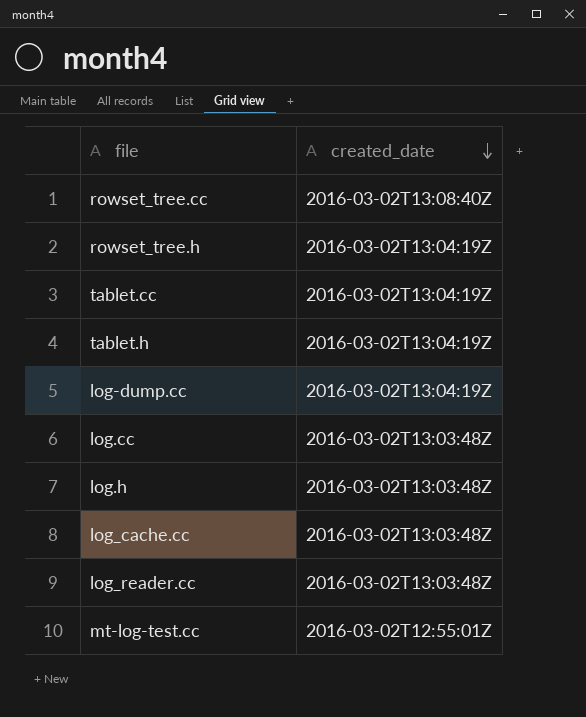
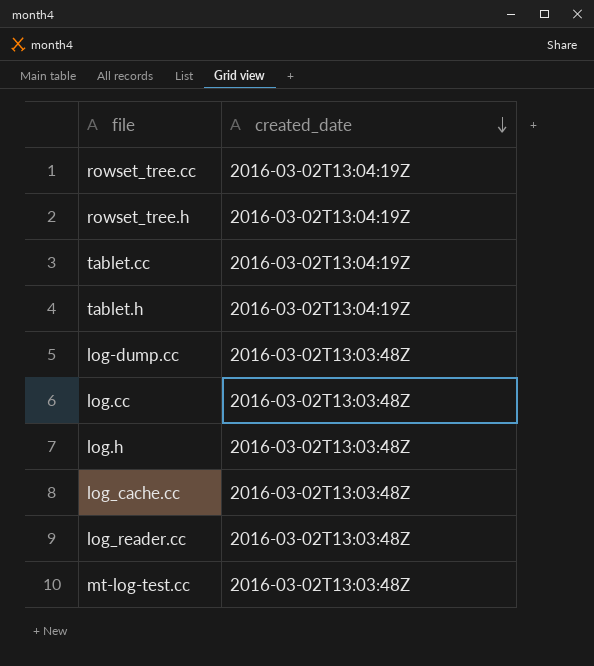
rowset_tree.cc | created_date: 2016-03-02T13:08:40Z -> 2016-03-02T13:04:19Z
log-dump.cc | created_date: 2016-03-02T13:04:19Z -> 2016-03-02T13:03:48Z
mt-log-test.cc | created_date: 2016-03-02T12:55:01Z -> 2016-03-02T13:03:48Z

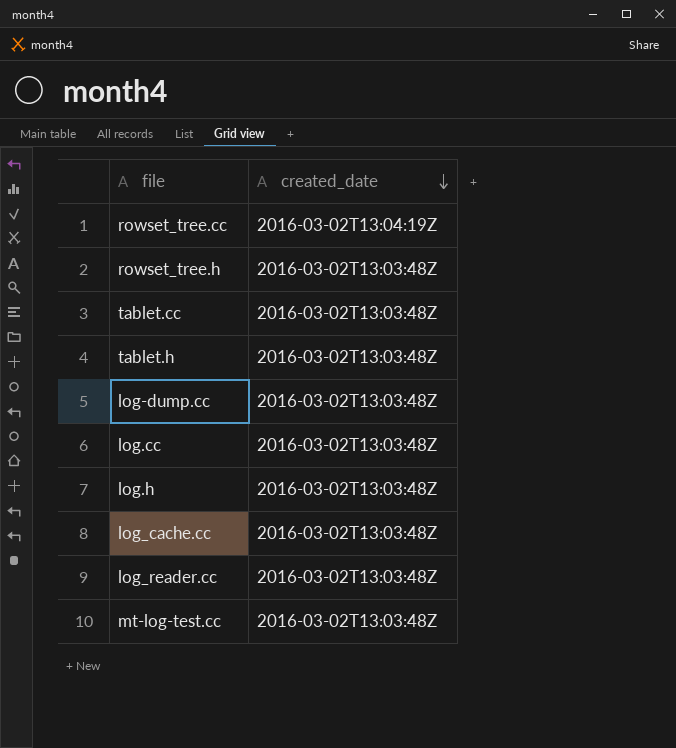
rowset_tree.h | created_date: 2016-03-02T13:04:19Z -> 2016-03-02T13:03:48Z
tablet.cc | created_date: 2016-03-02T13:04:19Z -> 2016-03-02T13:03:48Z
tablet.h | created_date: 2016-03-02T13:04:19Z -> 2016-03-02T13:03:48Z

